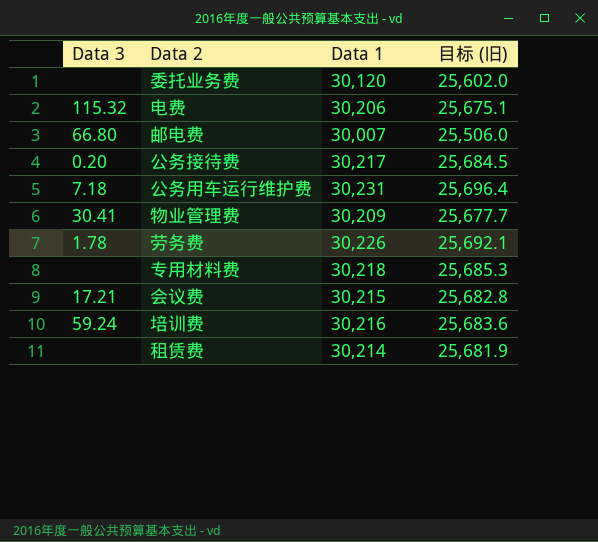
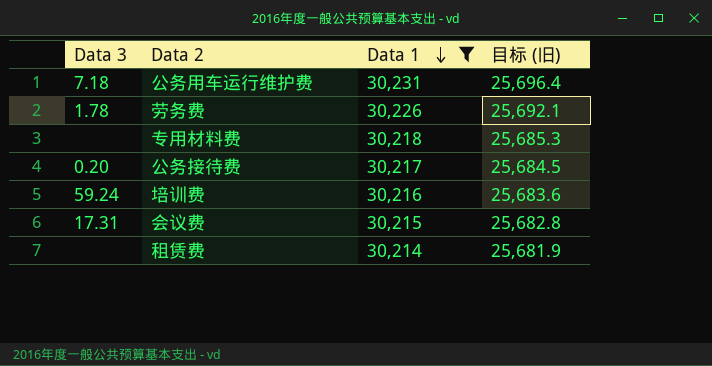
filter: none -> Data 1 >= 30,214
row order: none -> Data 1 descending
会议费 | Data 3: 17.21 -> 17.31

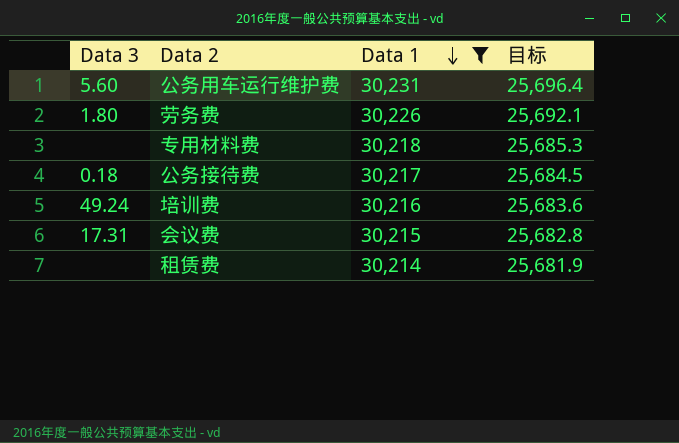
column name: 目标 (旧) -> 目标
公务用车运行维护费 | Data 3: 7.18 -> 5.60
劳务费 | Data 3: 1.78 -> 1.80
公务接待费 | Data 3: 0.20 -> 0.18
培训费 | Data 3: 59.24 -> 49.24

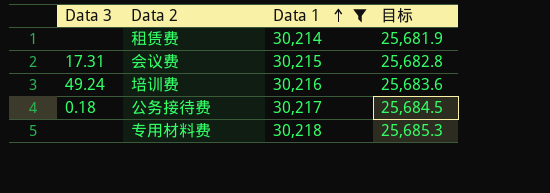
row order: Data 1 descending -> Data 1 ascending
row 公务用车运行维护费: 5.60 | 30,231 | 25,696.4 -> none
row 劳务费: 1.80 | 30,226 | 25,692.1 -> none

